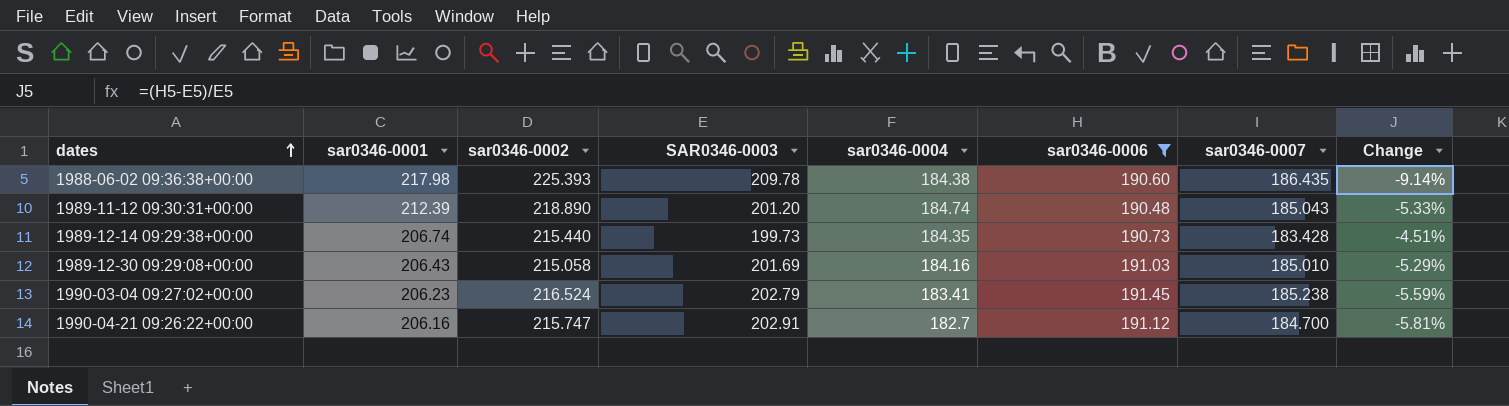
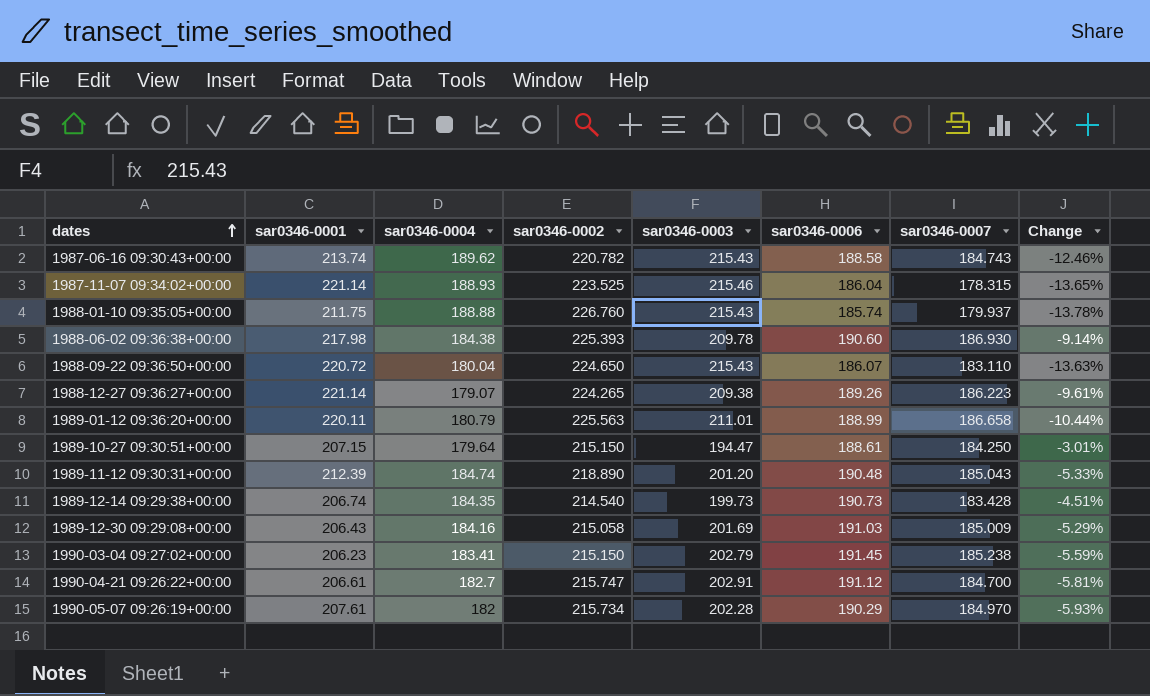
filter: sar0346-0006 >= 190.48 -> none
column sar0346-0004 | position: 5 -> 3
column name: SAR0346-0003 -> sar0346-0003
1988-06-02 09:36:38+00:00 | sar0346-0007: 186.435 -> 186.930
1989-12-14 09:29:38+00:00 | sar0346-0002: 215.440 -> 214.540
1989-12-30 09:29:08+00:00 | sar0346-0007: 185.010 -> 185.009
1990-03-04 09:27:02+00:00 | sar0346-0002: 216.524 -> 215.150
1990-04-21 09:26:22+00:00 | sar0346-0001: 206.16 -> 206.61

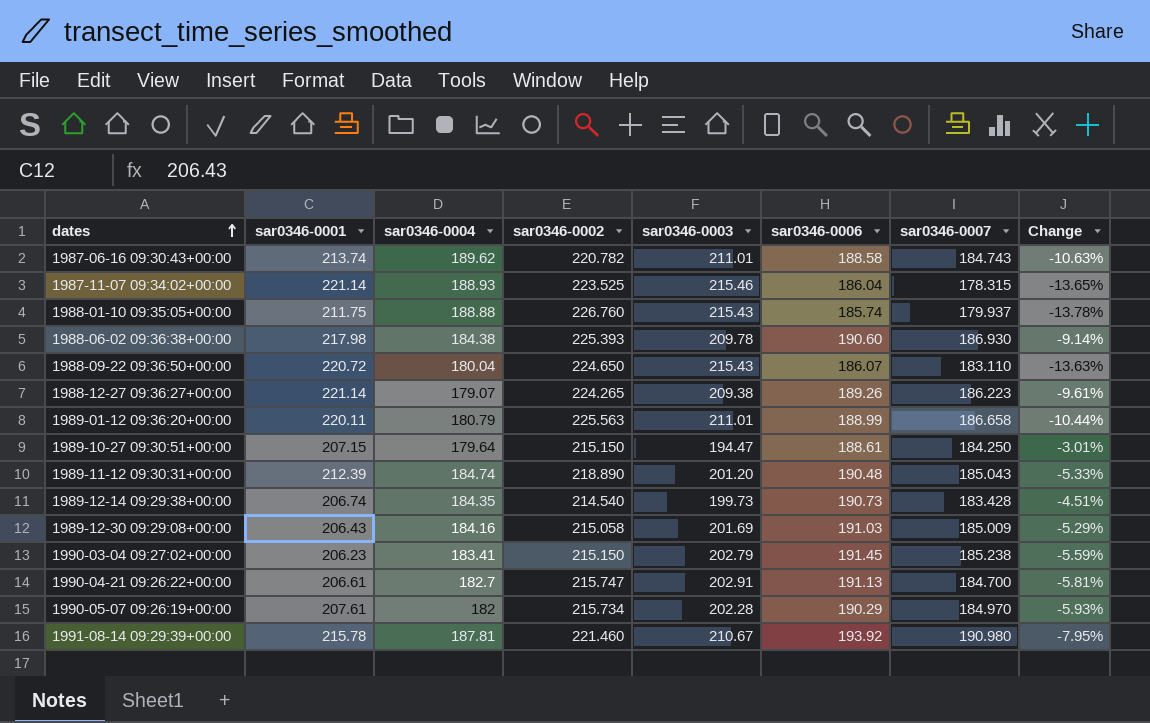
1987-06-16 09:30:43+00:00 | sar0346-0003: 215.43 -> 211.01
1987-06-16 09:30:43+00:00 | Change: -12.46% -> -10.63%
1990-04-21 09:26:22+00:00 | sar0346-0006: 191.12 -> 191.13
row 1991-08-14 09:29:39+00:00: none -> 215.78 | 187.81 | 221.460 | 210.67 | 193.92 | 190.980 | -7.95%

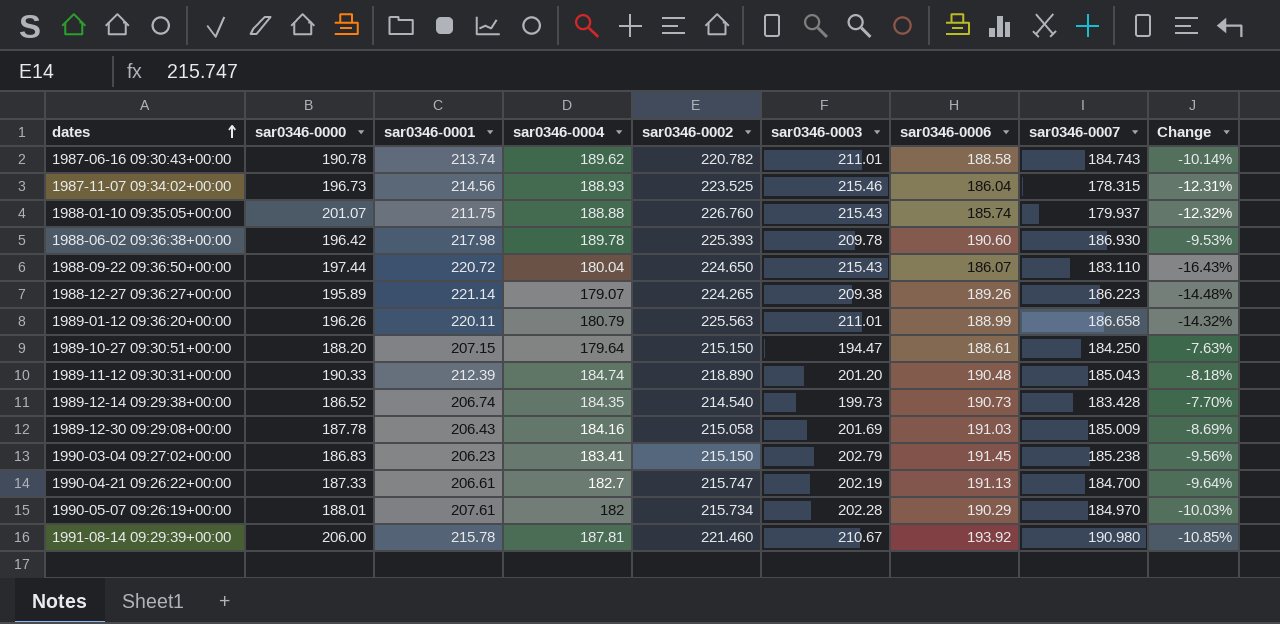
column sar0346-0000 | position: none -> 2
column Change | formula: ([sar0346-0006] - [sar0346-0003]) / [sar0346-0003] -> ([sar0346-0004] - [sar0346-0003]) / [sar0346-0003]
1987-11-07 09:34:02+00:00 | sar0346-0001: 221.14 -> 214.56
1988-06-02 09:36:38+00:00 | sar0346-0004: 184.38 -> 189.78
1990-04-21 09:26:22+00:00 | sar0346-0003: 202.91 -> 202.19

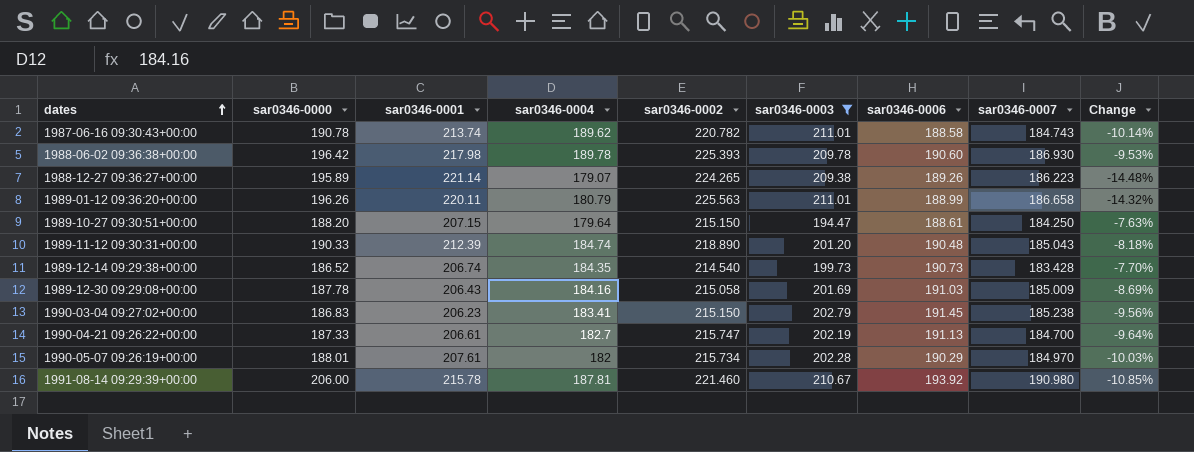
filter: none -> sar0346-0003 <= 211.01

